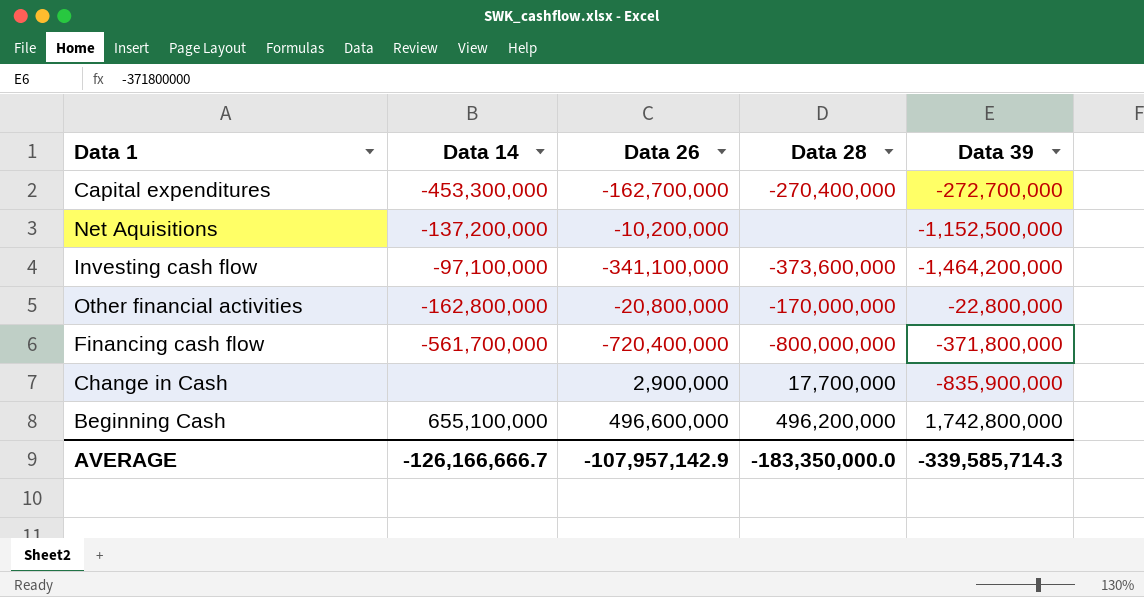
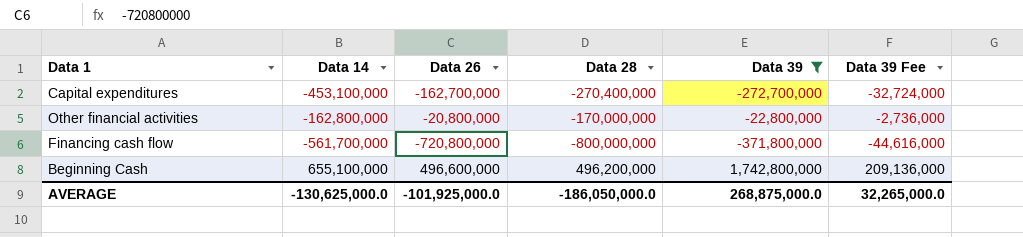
filter: none -> Data 39 >= -371,800,000
column Data 39 Fee | formula: none -> [Data 39] * 0.12
Capital expenditures | Data 14: -453,300,000 -> -453,100,000
Financing cash flow | Data 26: -720,400,000 -> -720,800,000
AVERAGE | Data 14: -126,166,666.7 -> -130,625,000.0
AVERAGE | Data 26: -107,957,142.9 -> -101,925,000.0
AVERAGE | Data 28: -183,350,000.0 -> -186,050,000.0
AVERAGE | Data 39: -339,585,714.3 -> 268,875,000.0

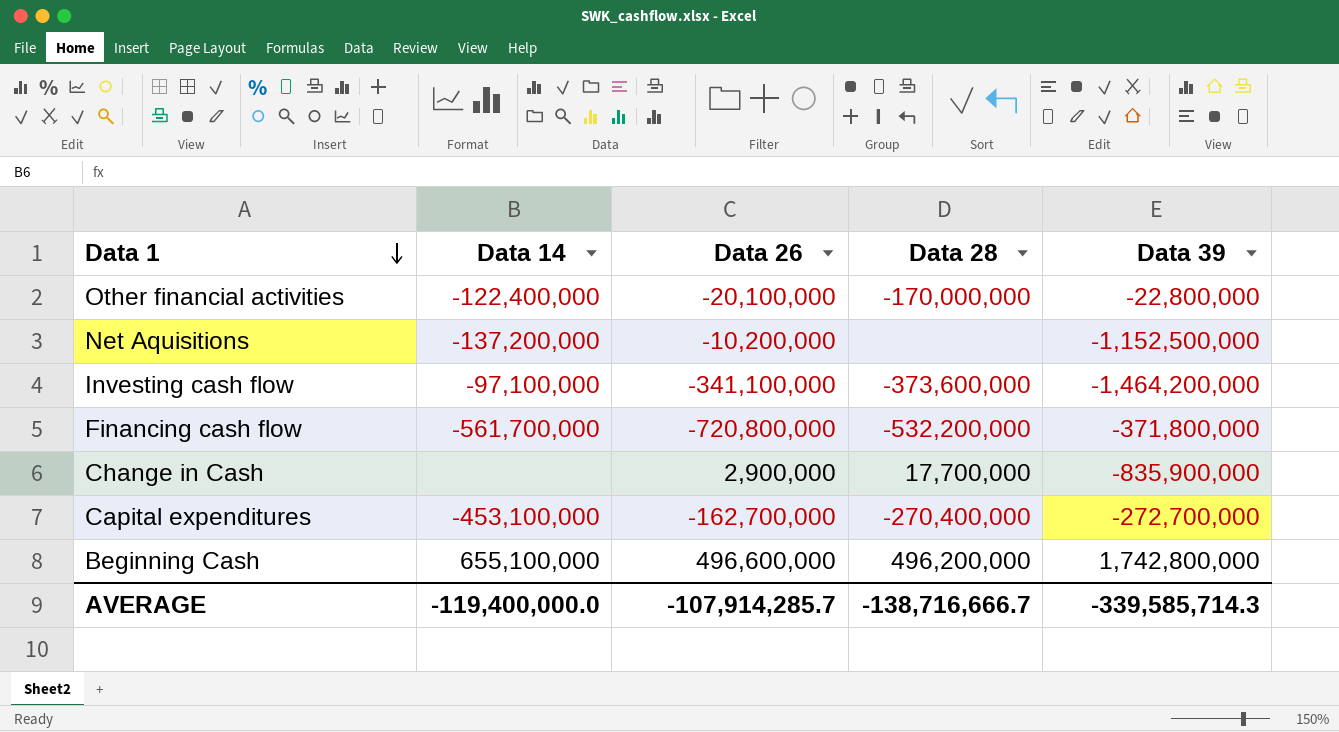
filter: Data 39 >= -371,800,000 -> none
row order: none -> Data 1 descending
column Data 39 Fee | formula: [Data 39] * 0.12 -> none
Other financial activities | Data 14: -162,800,000 -> -122,400,000
Other financial activities | Data 26: -20,800,000 -> -20,100,000
Financing cash flow | Data 28: -800,000,000 -> -532,200,000
AVERAGE | Data 14: -130,625,000.0 -> -119,400,000.0
AVERAGE | Data 26: -101,925,000.0 -> -107,914,285.7
AVERAGE | Data 28: -186,050,000.0 -> -138,716,666.7
AVERAGE | Data 39: 268,875,000.0 -> -339,585,714.3

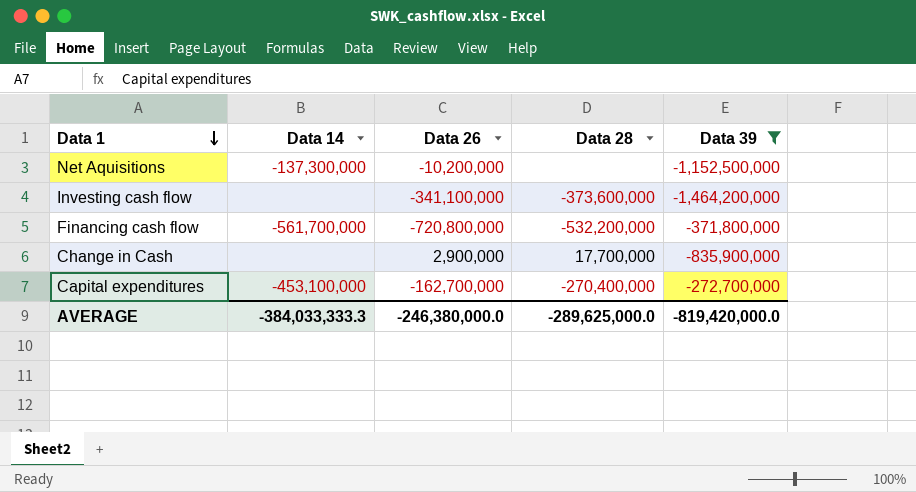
filter: none -> Data 39 <= -272,700,000
Net Aquisitions | Data 14: -137,200,000 -> -137,300,000
Investing cash flow | Data 14: -97,100,000 -> none
AVERAGE | Data 14: -119,400,000.0 -> -384,033,333.3
AVERAGE | Data 26: -107,914,285.7 -> -246,380,000.0
AVERAGE | Data 28: -138,716,666.7 -> -289,625,000.0
AVERAGE | Data 39: -339,585,714.3 -> -819,420,000.0

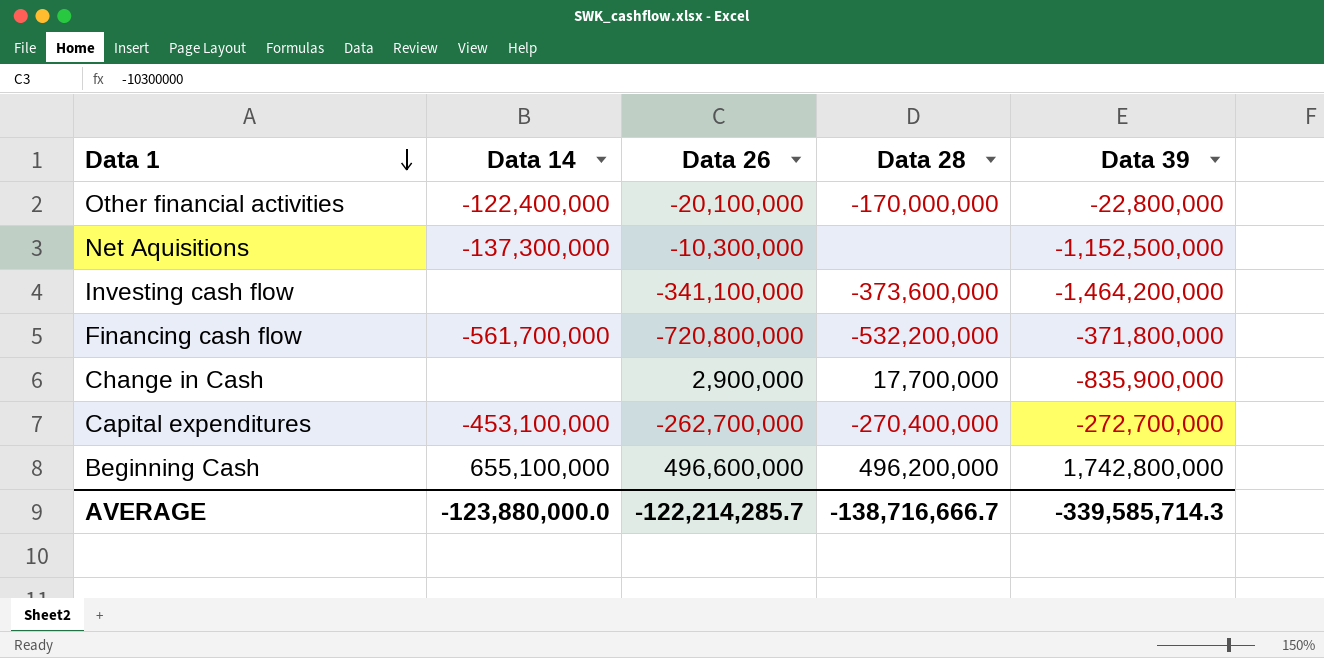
filter: Data 39 <= -272,700,000 -> none
Net Aquisitions | Data 26: -10,200,000 -> -10,300,000
Capital expenditures | Data 26: -162,700,000 -> -262,700,000
AVERAGE | Data 14: -384,033,333.3 -> -123,880,000.0
AVERAGE | Data 26: -246,380,000.0 -> -122,214,285.7
AVERAGE | Data 28: -289,625,000.0 -> -138,716,666.7
AVERAGE | Data 39: -819,420,000.0 -> -339,585,714.3

